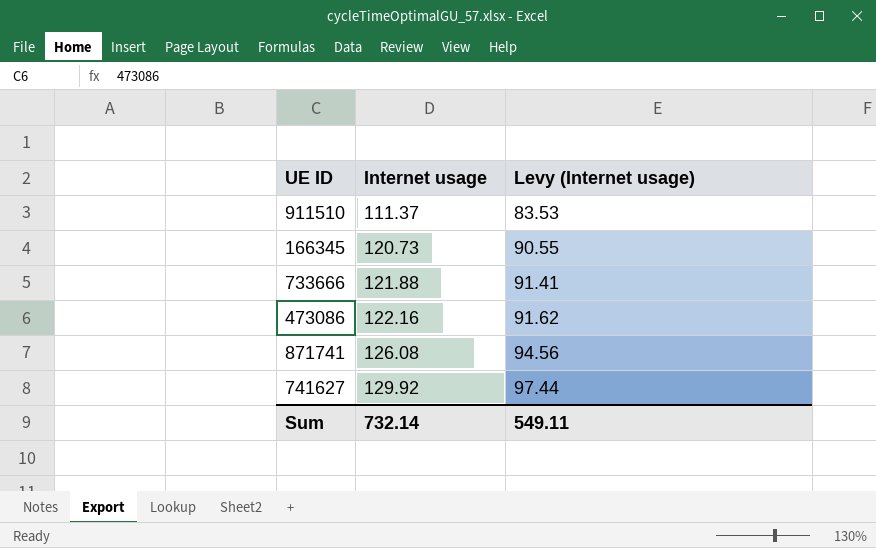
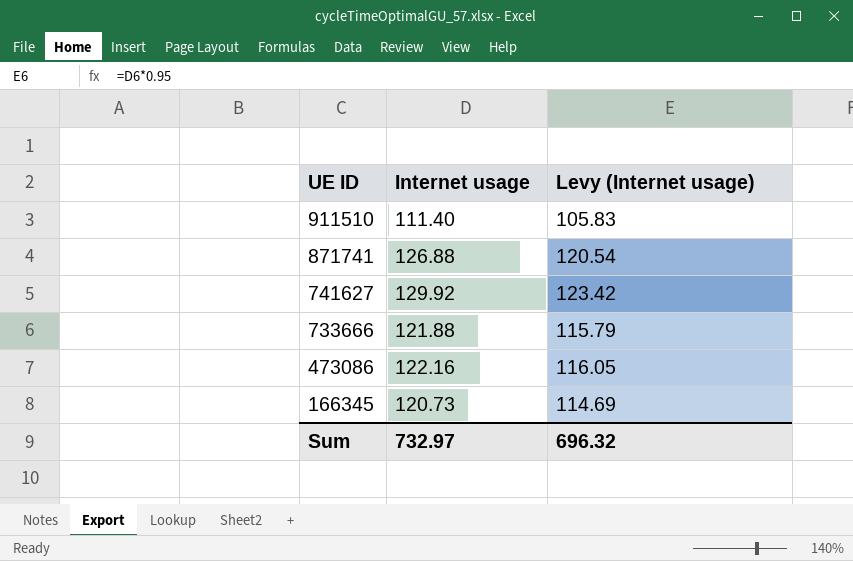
row order: Internet usage ascending -> UE ID descending
column Levy (Internet usage) | formula: [Internet usage] * 0.75 -> [Internet usage] * 0.95
911510 | Internet usage: 111.37 -> 111.40
871741 | Internet usage: 126.08 -> 126.88
Sum | Internet usage: 732.14 -> 732.97
Sum | Levy (Internet usage): 549.11 -> 696.32

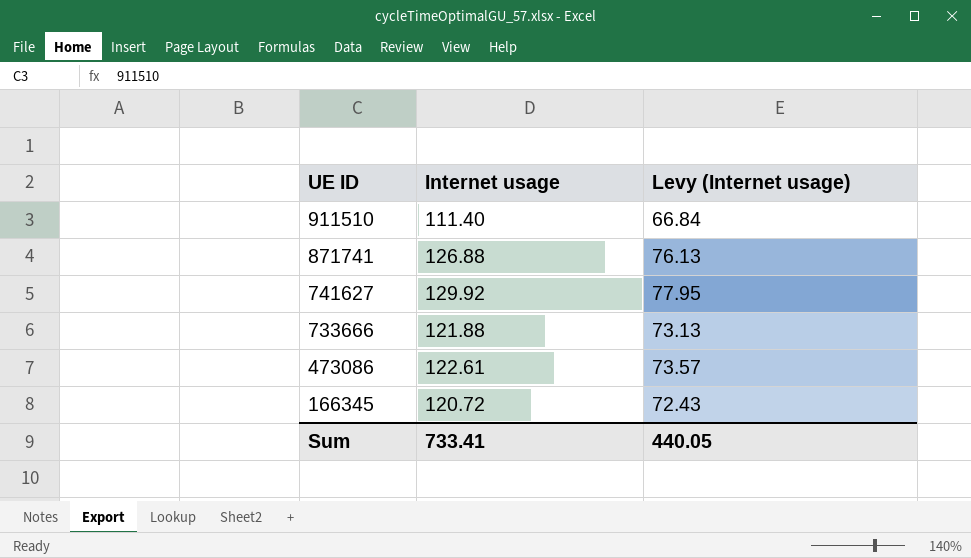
column Levy (Internet usage) | formula: [Internet usage] * 0.95 -> [Internet usage] * 0.6
473086 | Internet usage: 122.16 -> 122.61
166345 | Internet usage: 120.73 -> 120.72
Sum | Internet usage: 732.97 -> 733.41
Sum | Levy (Internet usage): 696.32 -> 440.05

